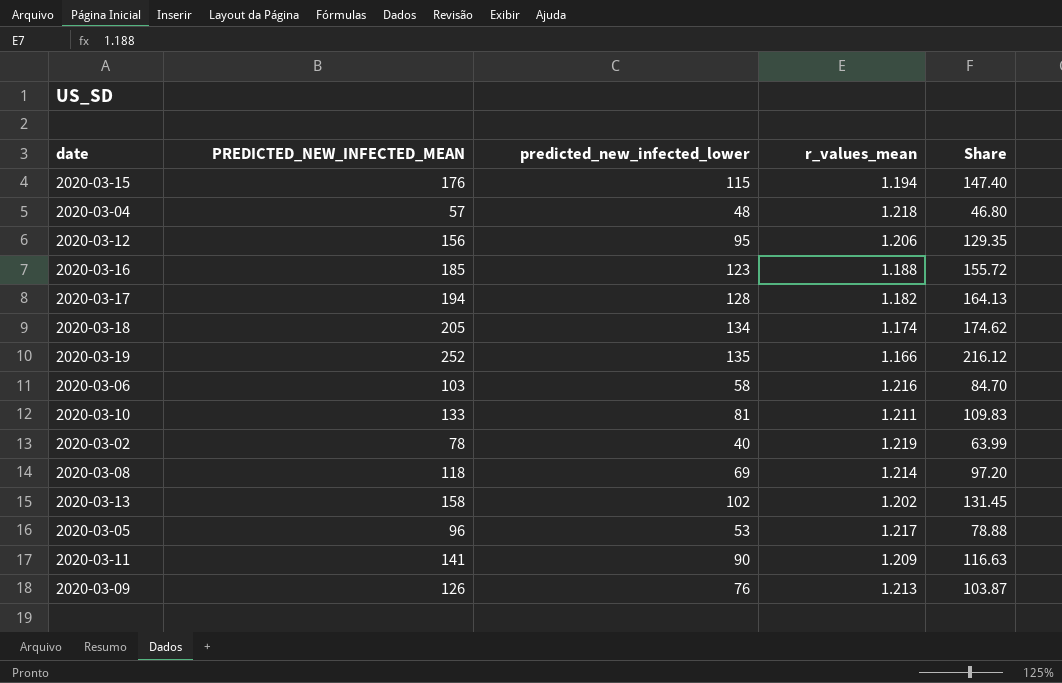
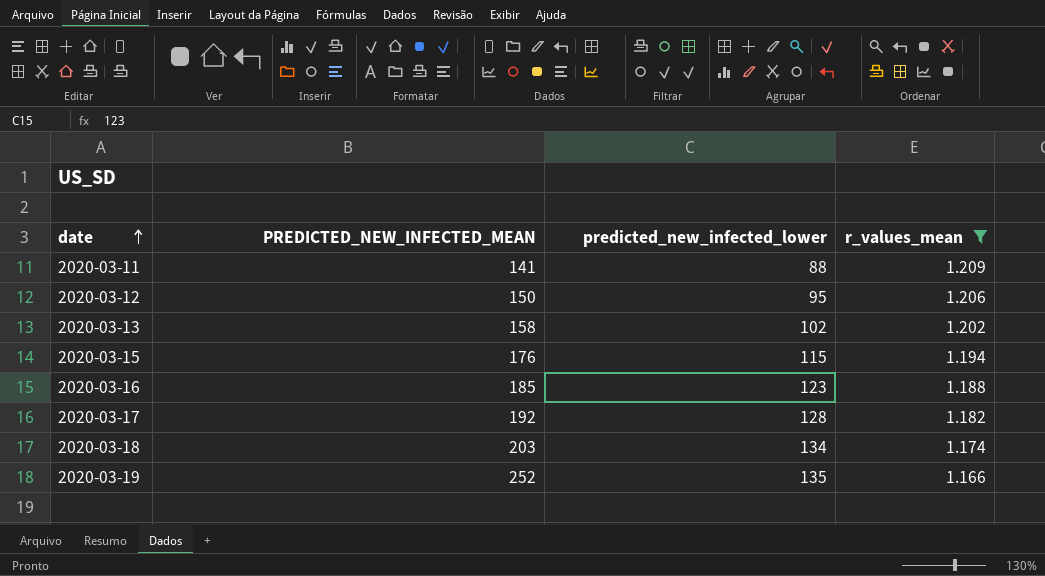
filter: none -> r_values_mean <= 1.209
row order: none -> date ascending
column Share | formula: [PREDICTED_NEW_INFECTED_MEAN] / [r_values_mean] -> none
2020-03-11 | predicted_new_infected_lower: 90 -> 88
2020-03-12 | PREDICTED_NEW_INFECTED_MEAN: 156 -> 150
2020-03-17 | PREDICTED_NEW_INFECTED_MEAN: 194 -> 192
2020-03-18 | PREDICTED_NEW_INFECTED_MEAN: 205 -> 203

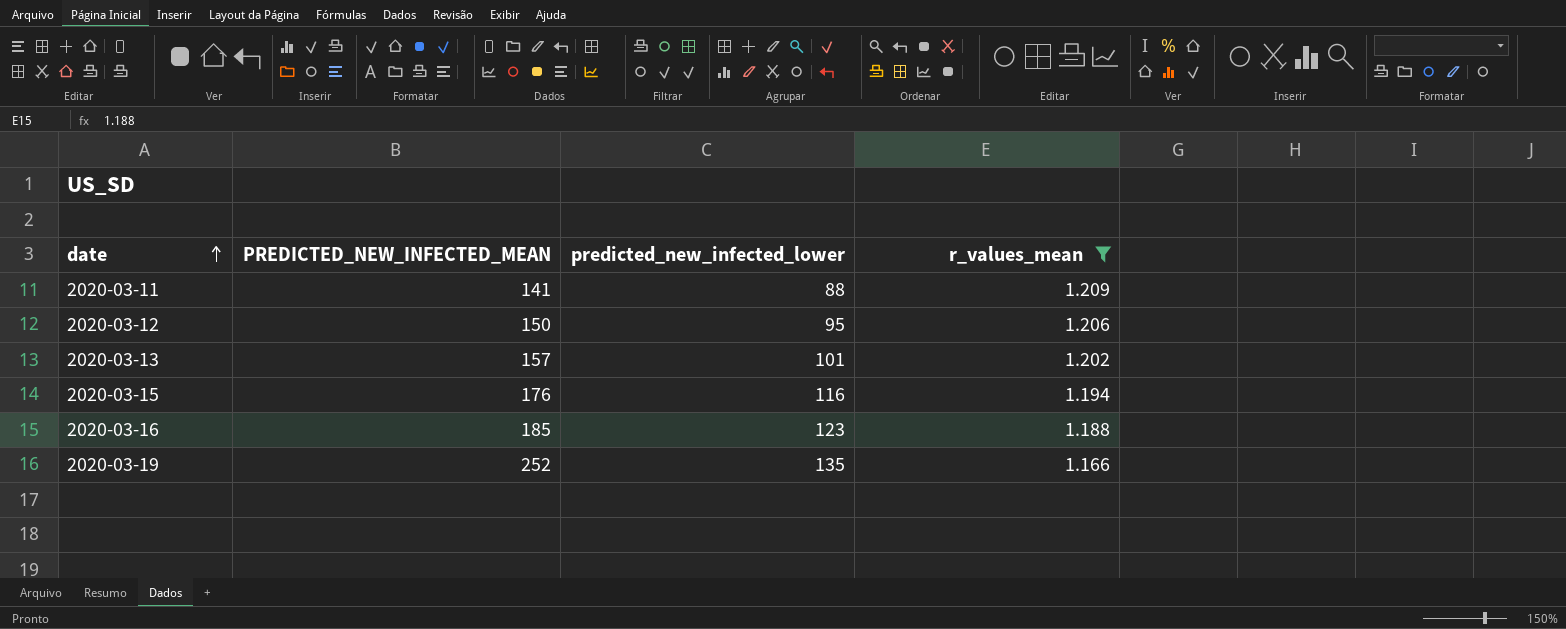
row 2020-03-17: 192 | 128 | 1.182 -> none
row 2020-03-18: 203 | 134 | 1.174 -> none
2020-03-13 | PREDICTED_NEW_INFECTED_MEAN: 158 -> 157
2020-03-13 | predicted_new_infected_lower: 102 -> 101
2020-03-15 | predicted_new_infected_lower: 115 -> 116

